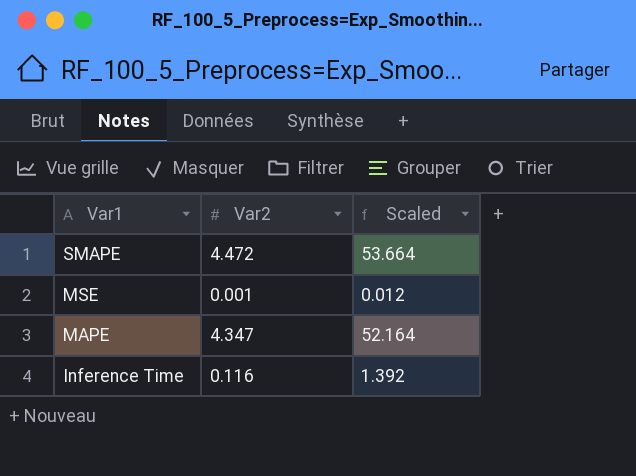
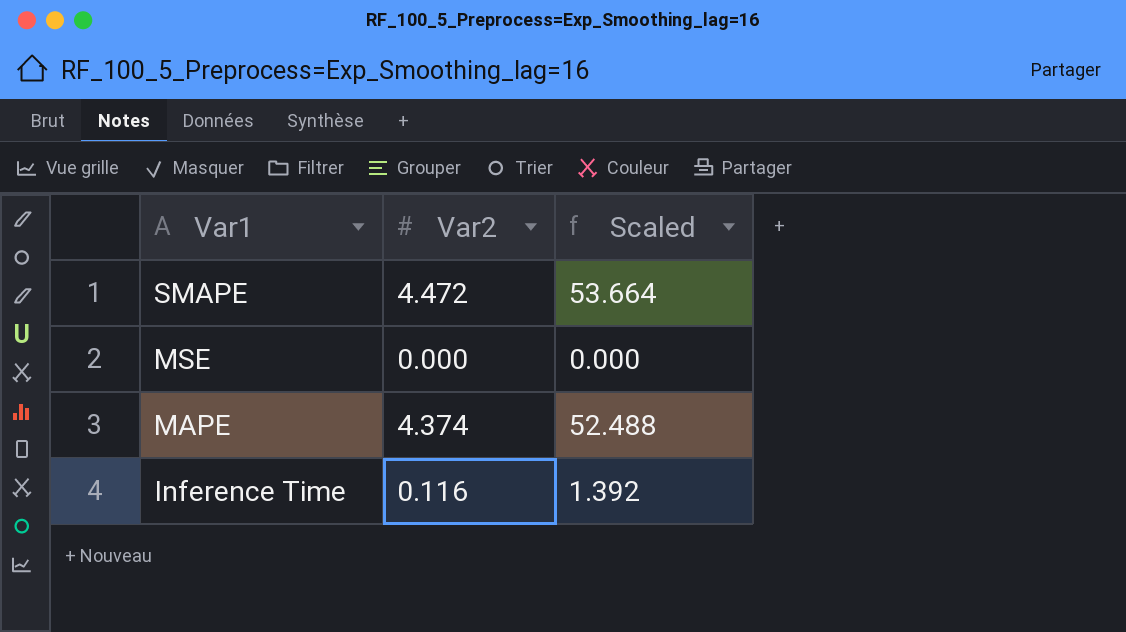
MSE | Var2: 0.001 -> 0.000
MSE | Scaled: 0.012 -> 0.000
MAPE | Var2: 4.347 -> 4.374
MAPE | Scaled: 52.164 -> 52.488

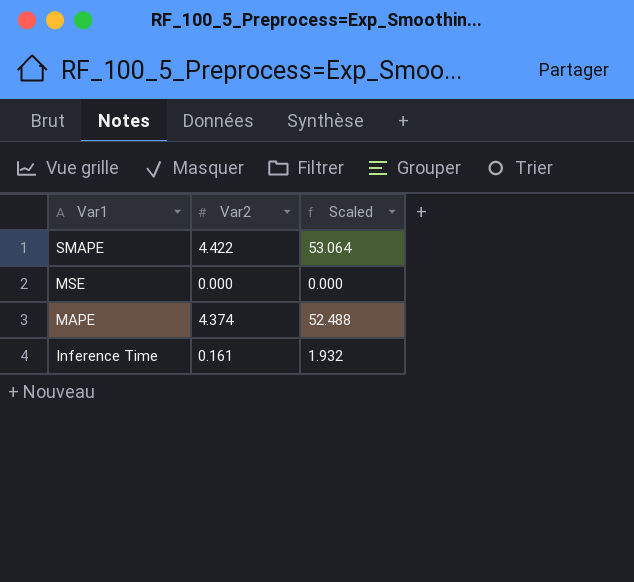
SMAPE | Var2: 4.472 -> 4.422
SMAPE | Scaled: 53.664 -> 53.064
Inference Time | Var2: 0.116 -> 0.161
Inference Time | Scaled: 1.392 -> 1.932

